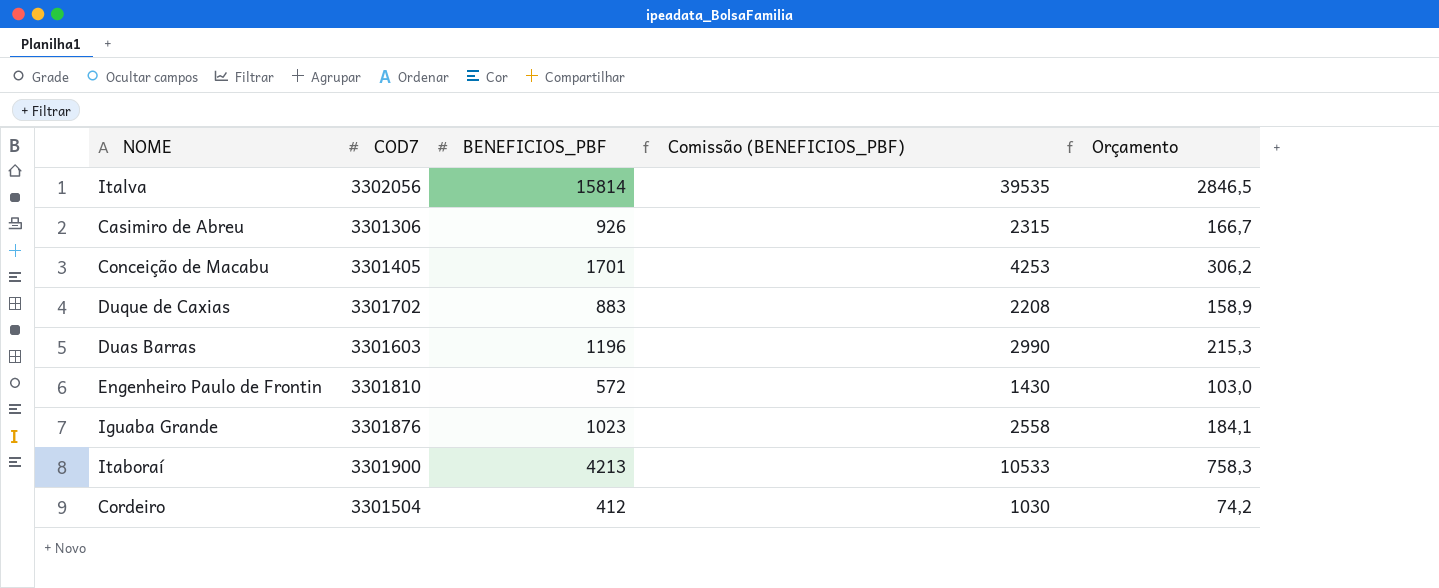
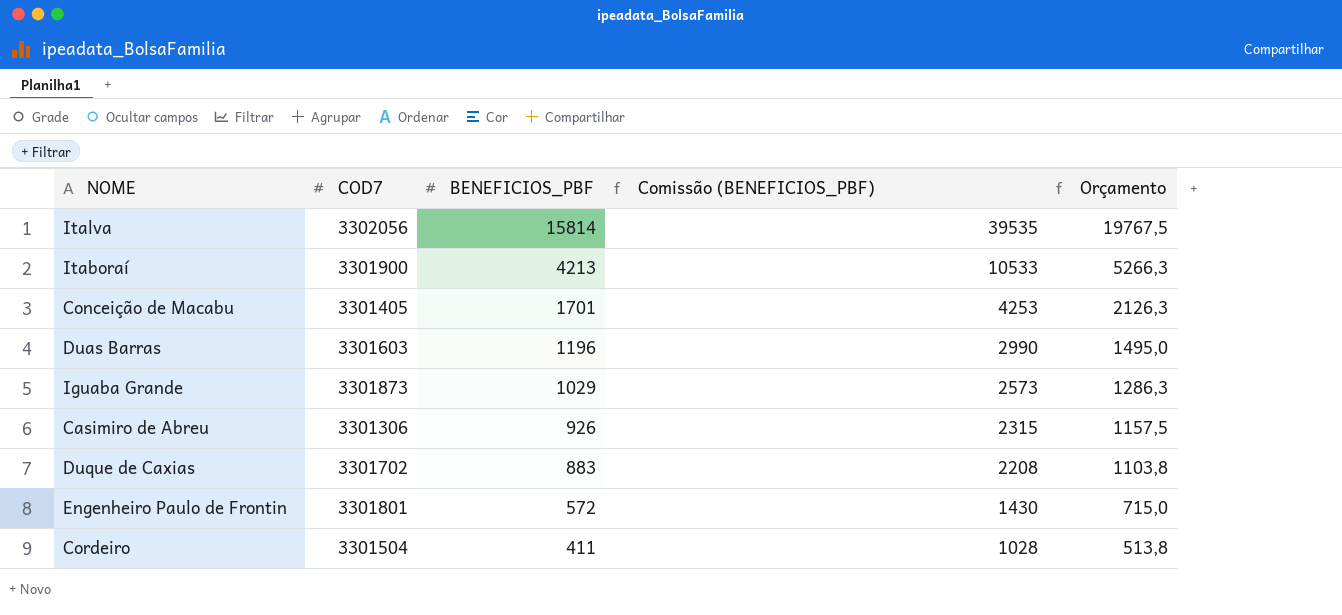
row order: none -> BENEFICIOS_PBF descending
column Orçamento | formula: [BENEFICIOS_PBF] * 0,18 -> [BENEFICIOS_PBF] * 1,25
Iguaba Grande | COD7: 3301876 -> 3301873
Iguaba Grande | BENEFICIOS_PBF: 1023 -> 1029
Iguaba Grande | Comissão (BENEFICIOS_PBF): 2558 -> 2573
Engenheiro Paulo de Frontin | COD7: 3301810 -> 3301801
Cordeiro | BENEFICIOS_PBF: 412 -> 411
Cordeiro | Comissão (BENEFICIOS_PBF): 1030 -> 1028

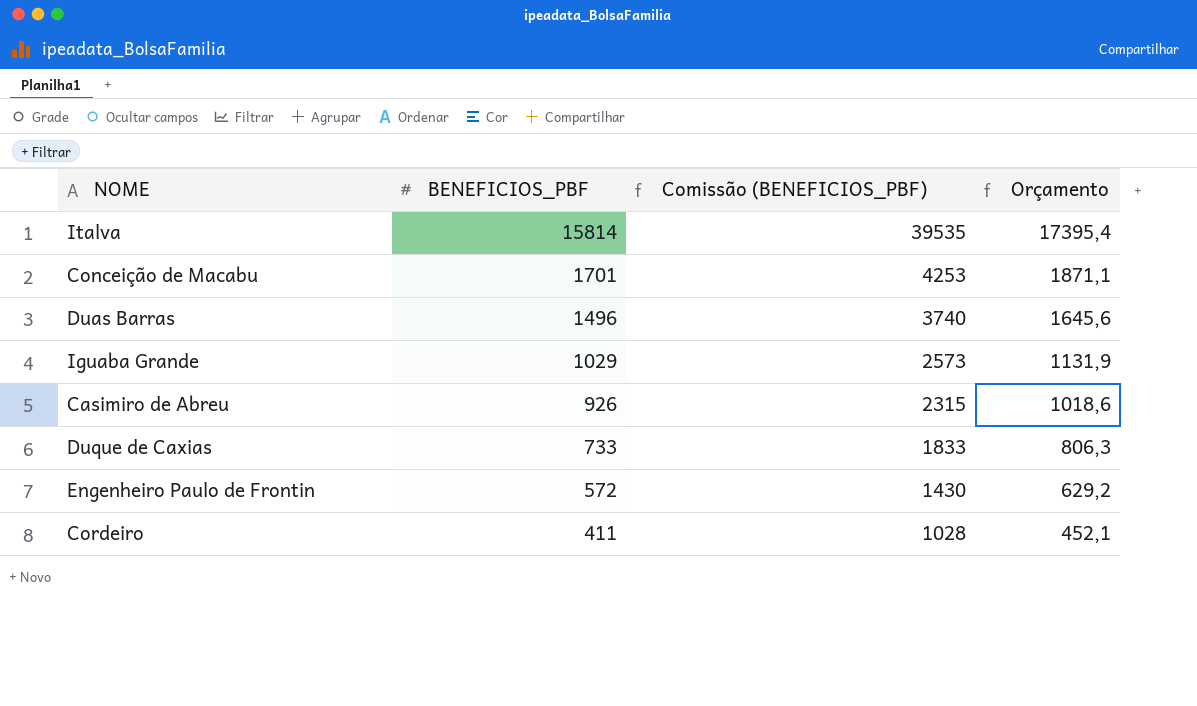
column COD7 | position: 2 -> none
column Orçamento | formula: [BENEFICIOS_PBF] * 1,25 -> [BENEFICIOS_PBF] * 1,1
row Itaboraí: 3301900 | 4213 | 10533 | 5266,3 -> none
Duas Barras | BENEFICIOS_PBF: 1196 -> 1496
Duas Barras | Comissão (BENEFICIOS_PBF): 2990 -> 3740
Duque de Caxias | BENEFICIOS_PBF: 883 -> 733
Duque de Caxias | Comissão (BENEFICIOS_PBF): 2208 -> 1833

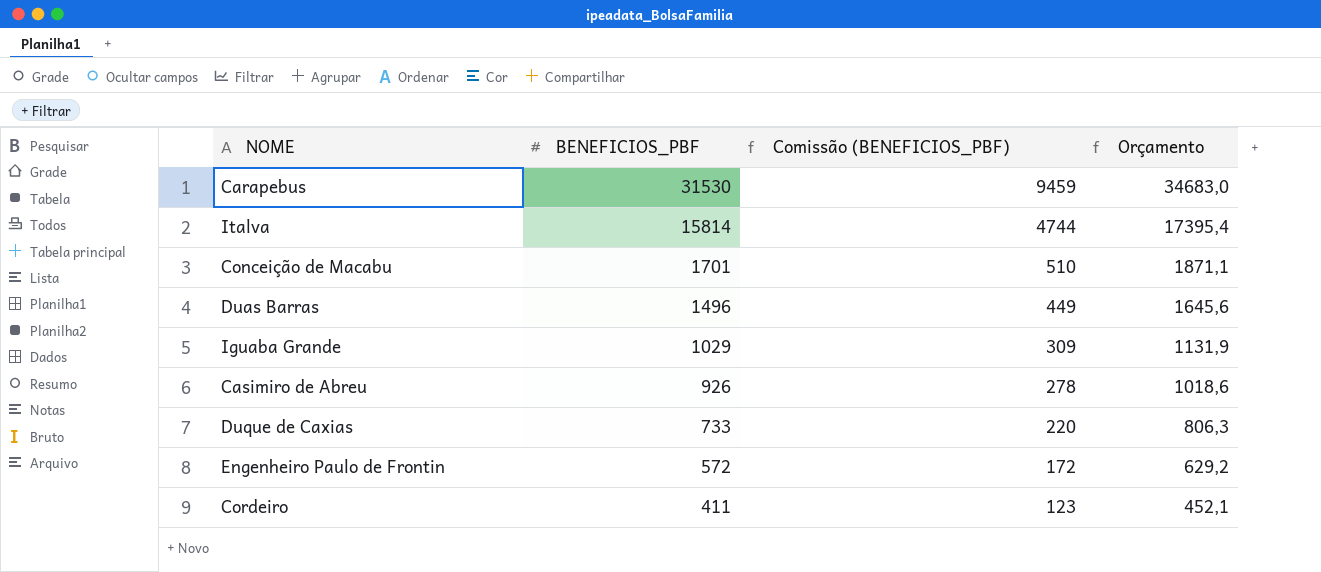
column Comissão (BENEFICIOS_PBF) | formula: [BENEFICIOS_PBF] * 2,5 -> [BENEFICIOS_PBF] * 0,3
row Carapebus: none -> 31530 | 9459 | 34683,0

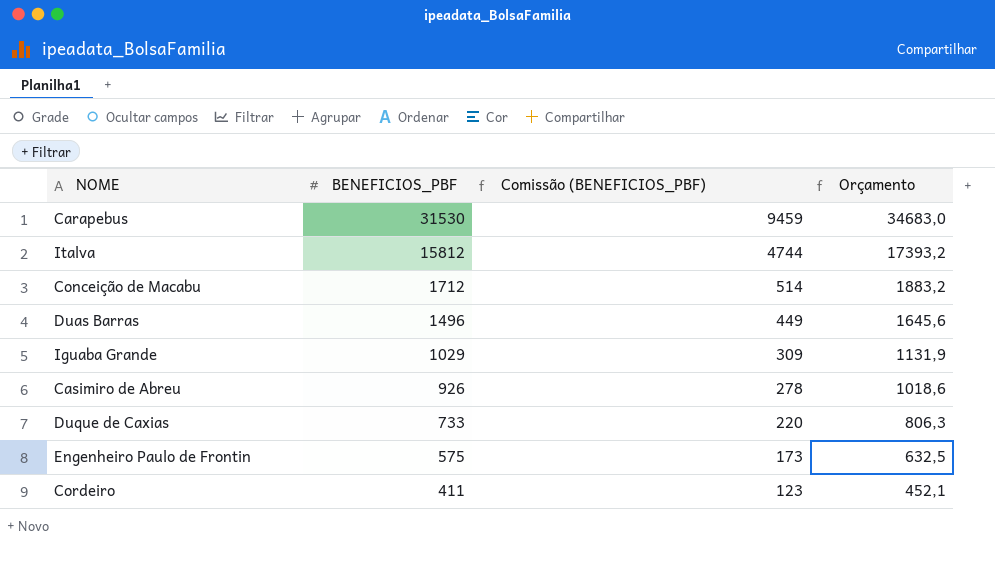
Italva | BENEFICIOS_PBF: 15814 -> 15812
Italva | Orçamento: 17395,4 -> 17393,2
Conceição de Macabu | BENEFICIOS_PBF: 1701 -> 1712
Conceição de Macabu | Comissão (BENEFICIOS_PBF): 510 -> 514
Conceição de Macabu | Orçamento: 1871,1 -> 1883,2
Engenheiro Paulo de Frontin | BENEFICIOS_PBF: 572 -> 575
Engenheiro Paulo de Frontin | Comissão (BENEFICIOS_PBF): 172 -> 173
Engenheiro Paulo de Frontin | Orçamento: 629,2 -> 632,5

